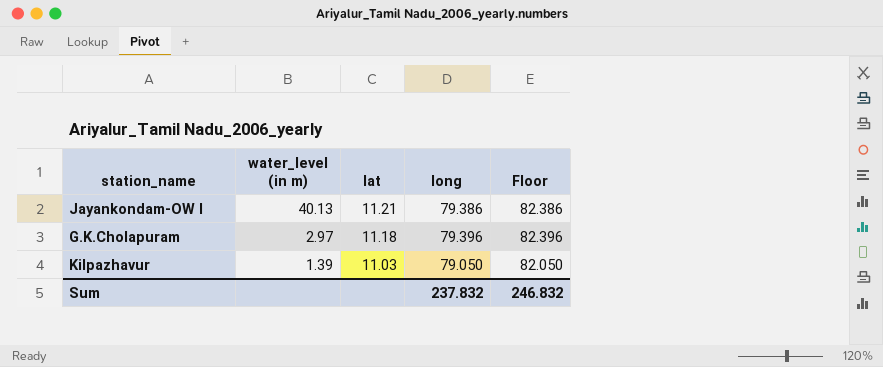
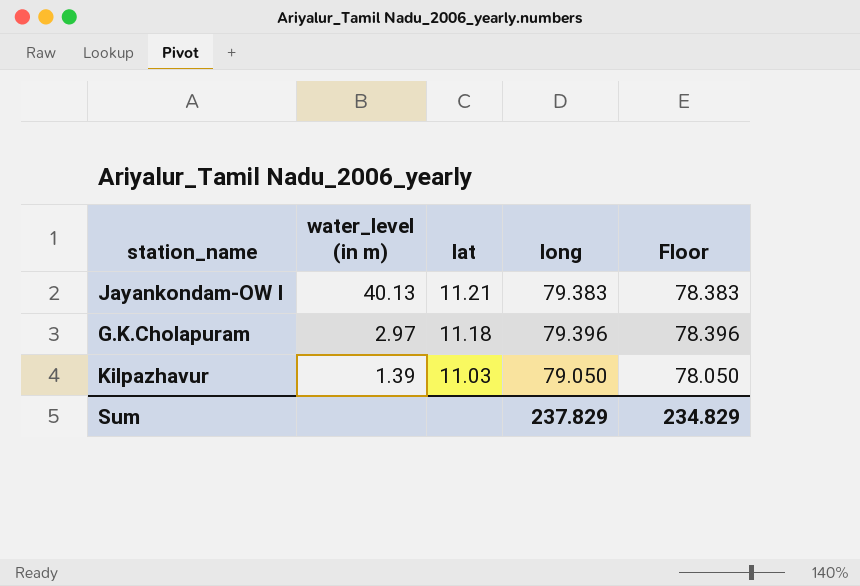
column Floor | formula: [long] + 3 -> [long] - 1
Jayankondam-OW I | long: 79.386 -> 79.383
Sum | long: 237.832 -> 237.829
Sum | Floor: 246.832 -> 234.829

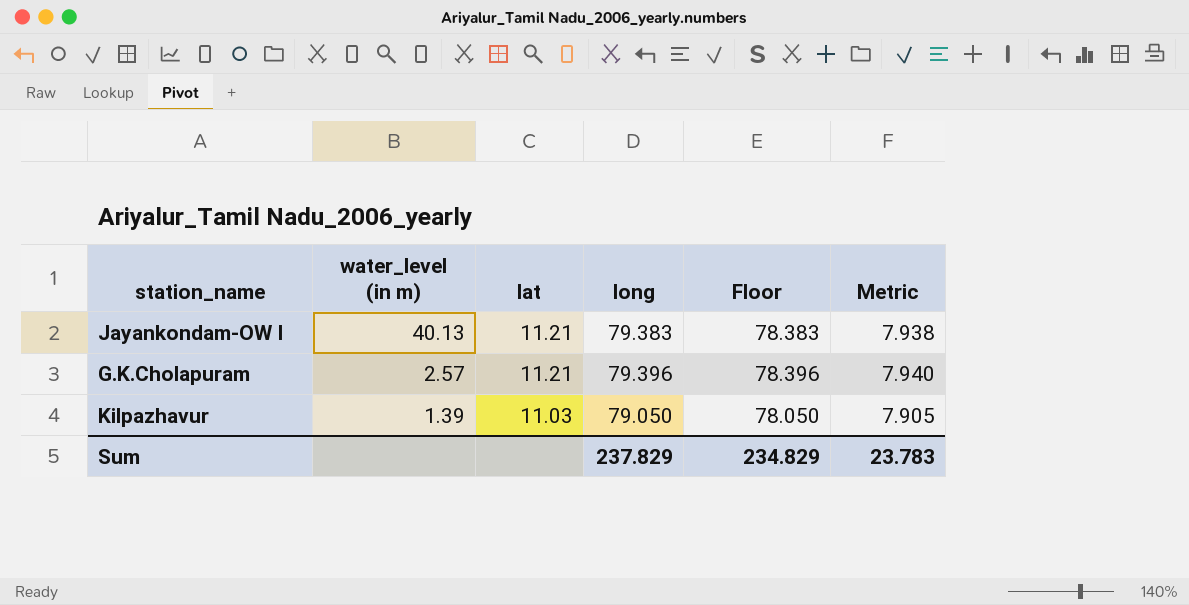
column Metric | formula: none -> [long] * 0.1
G.K.Cholapuram | water_level (in m): 2.97 -> 2.57
G.K.Cholapuram | lat: 11.18 -> 11.21

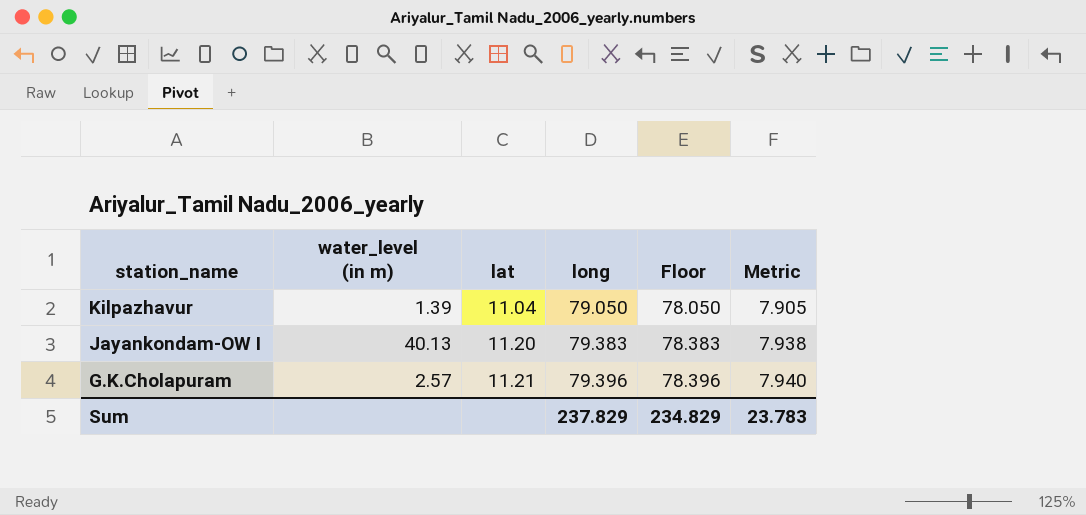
row order: water_level (in m) descending -> station_name descending
Kilpazhavur | lat: 11.03 -> 11.04
Jayankondam-OW I | lat: 11.21 -> 11.20

